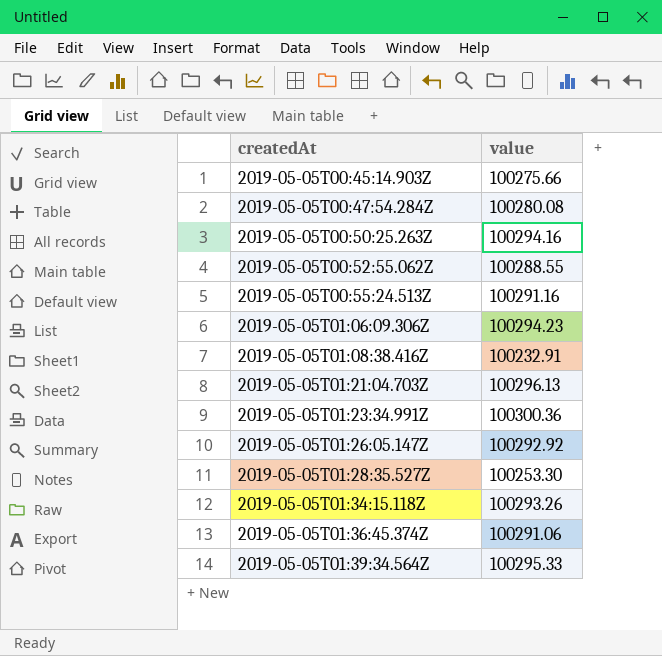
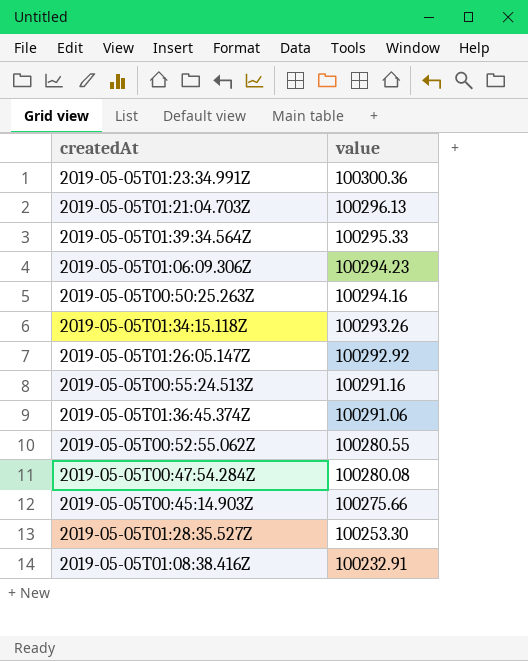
row order: createdAt ascending -> value descending
2019-05-05T00:52:55.062Z | value: 100288.55 -> 100280.55

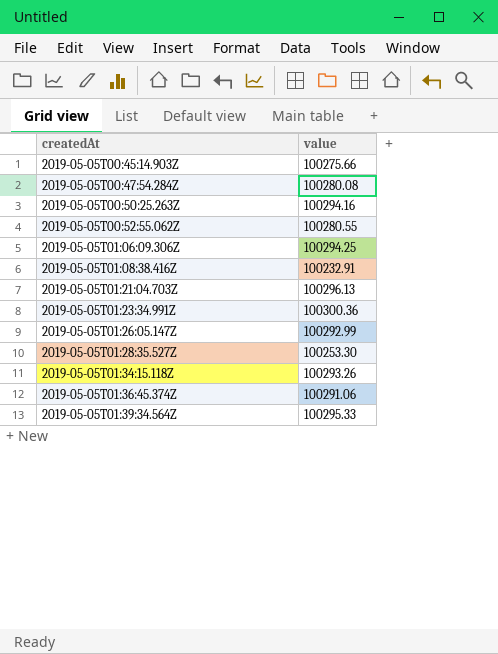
row order: value descending -> createdAt ascending
row 2019-05-05T00:55:24.513Z: 100291.16 -> none
2019-05-05T01:06:09.306Z | value: 100294.23 -> 100294.25
2019-05-05T01:26:05.147Z | value: 100292.92 -> 100292.99

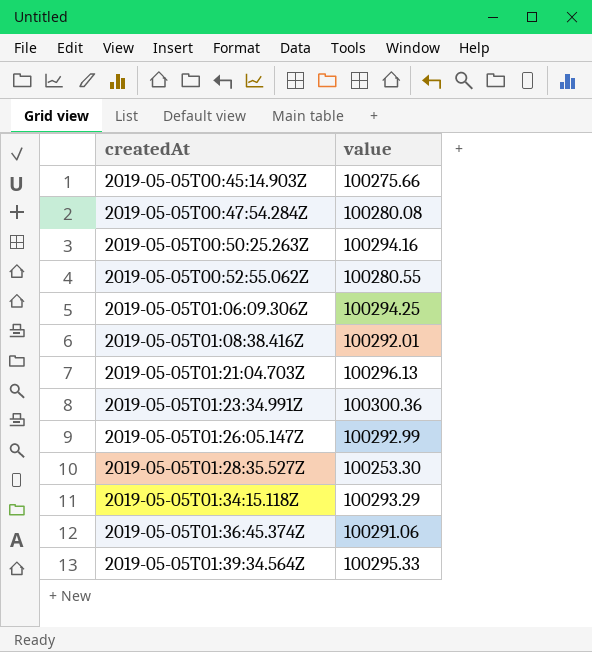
2019-05-05T01:08:38.416Z | value: 100232.91 -> 100292.01
2019-05-05T01:34:15.118Z | value: 100293.26 -> 100293.29

